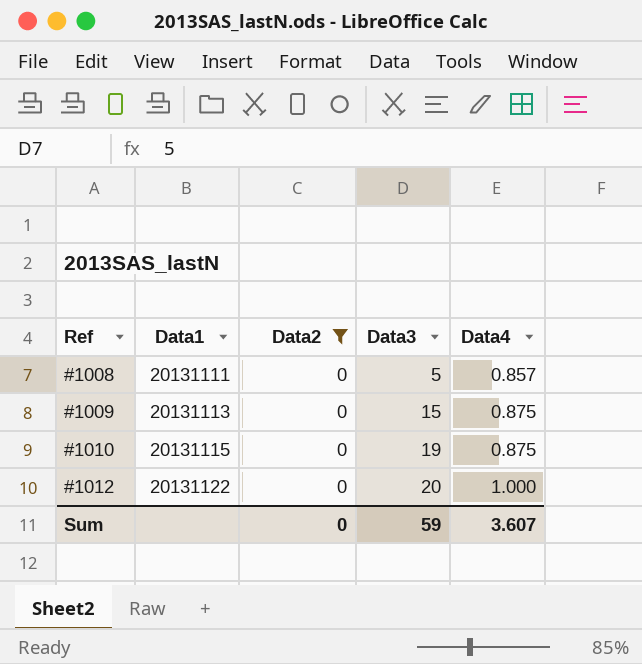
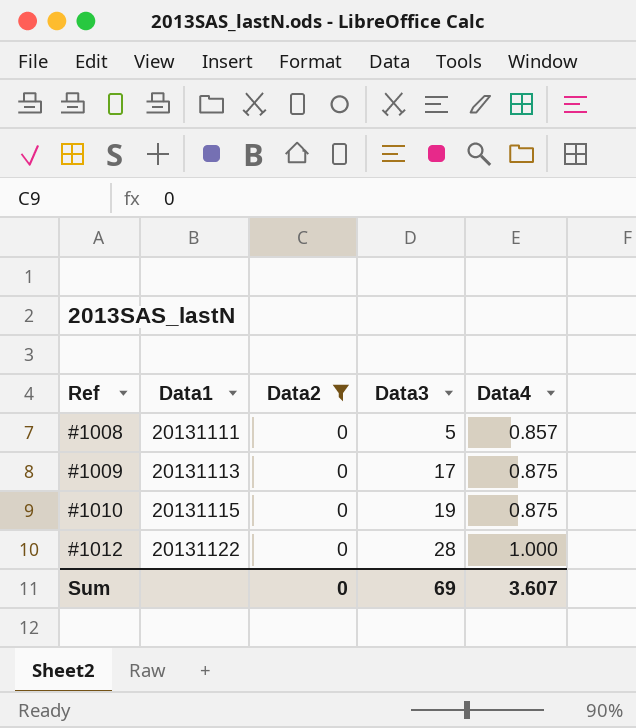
#1009 | Data3: 15 -> 17
#1012 | Data3: 20 -> 28
Sum | Data3: 59 -> 69

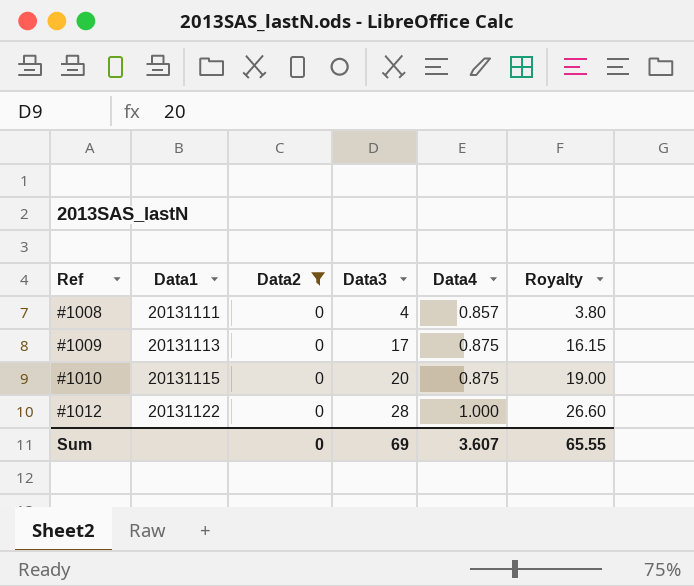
column Royalty | formula: none -> [Data3] * 0.95
#1008 | Data3: 5 -> 4
#1010 | Data3: 19 -> 20

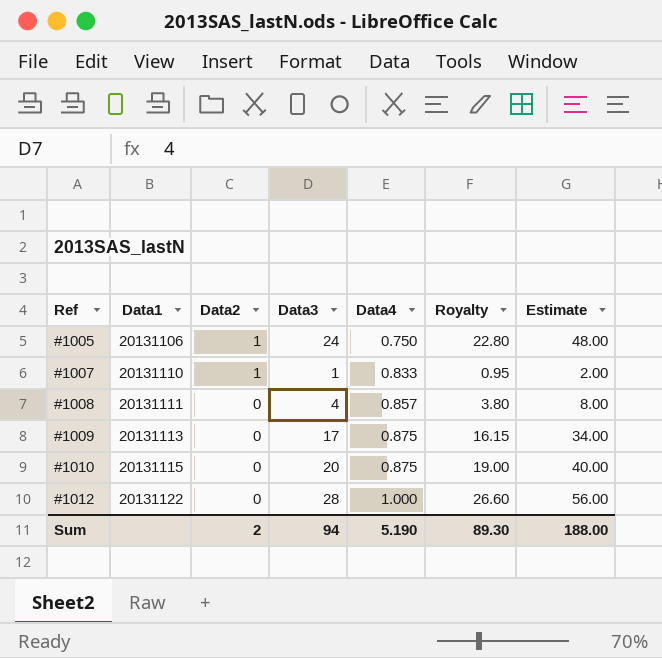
filter: Data2 = 0 -> none
column Estimate | formula: none -> [Data3] * 2
Sum | Data2: 0 -> 2
Sum | Data3: 69 -> 94
Sum | Data4: 3.607 -> 5.190
Sum | Royalty: 65.55 -> 89.30

